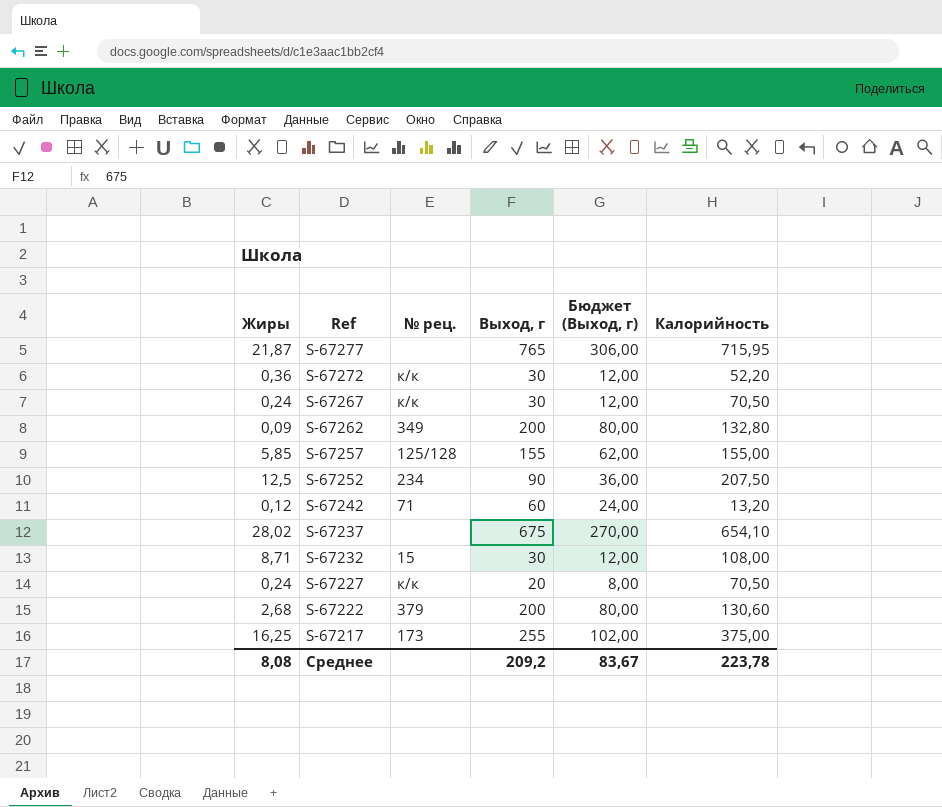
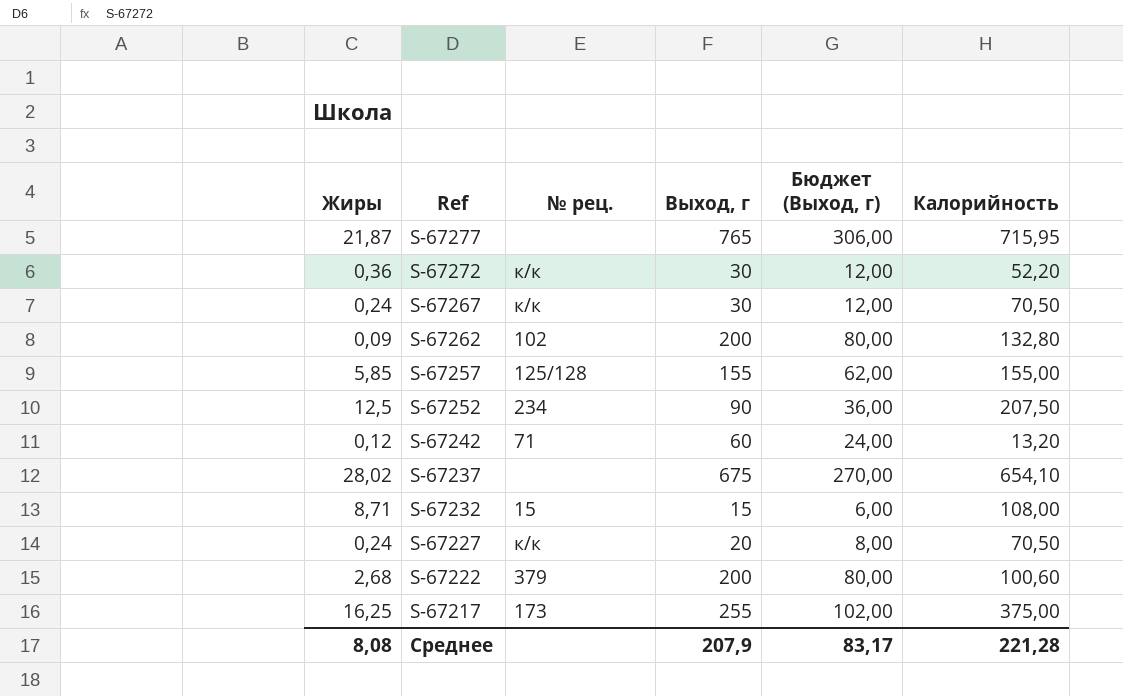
S-67262 | № рец.: 349 -> 102
S-67232 | Выход, г: 30 -> 15
S-67232 | Бюджет (Выход, г): 12,00 -> 6,00
S-67222 | Калорийность: 130,60 -> 100,60
Среднее | Выход, г: 209,2 -> 207,9
Среднее | Бюджет (Выход, г): 83,67 -> 83,17
Среднее | Калорийность: 223,78 -> 221,28

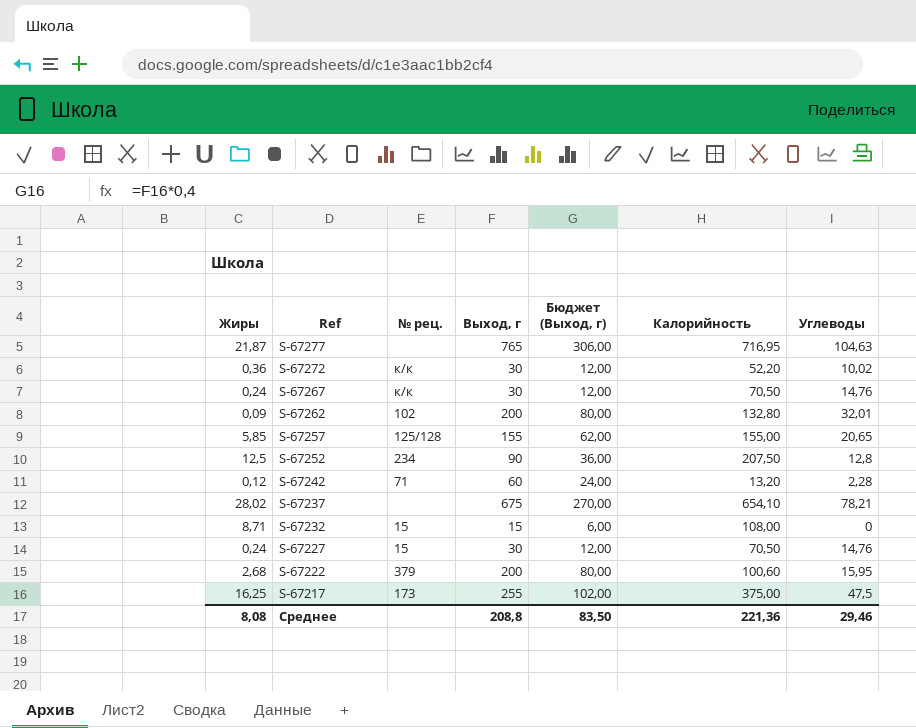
column Углеводы | position: none -> 7
S-67277 | Калорийность: 715,95 -> 716,95
S-67227 | № рец.: к/к -> 15
S-67227 | Выход, г: 20 -> 30
S-67227 | Бюджет (Выход, г): 8,00 -> 12,00
Среднее | Выход, г: 207,9 -> 208,8
Среднее | Бюджет (Выход, г): 83,17 -> 83,50
Среднее | Калорийность: 221,28 -> 221,36

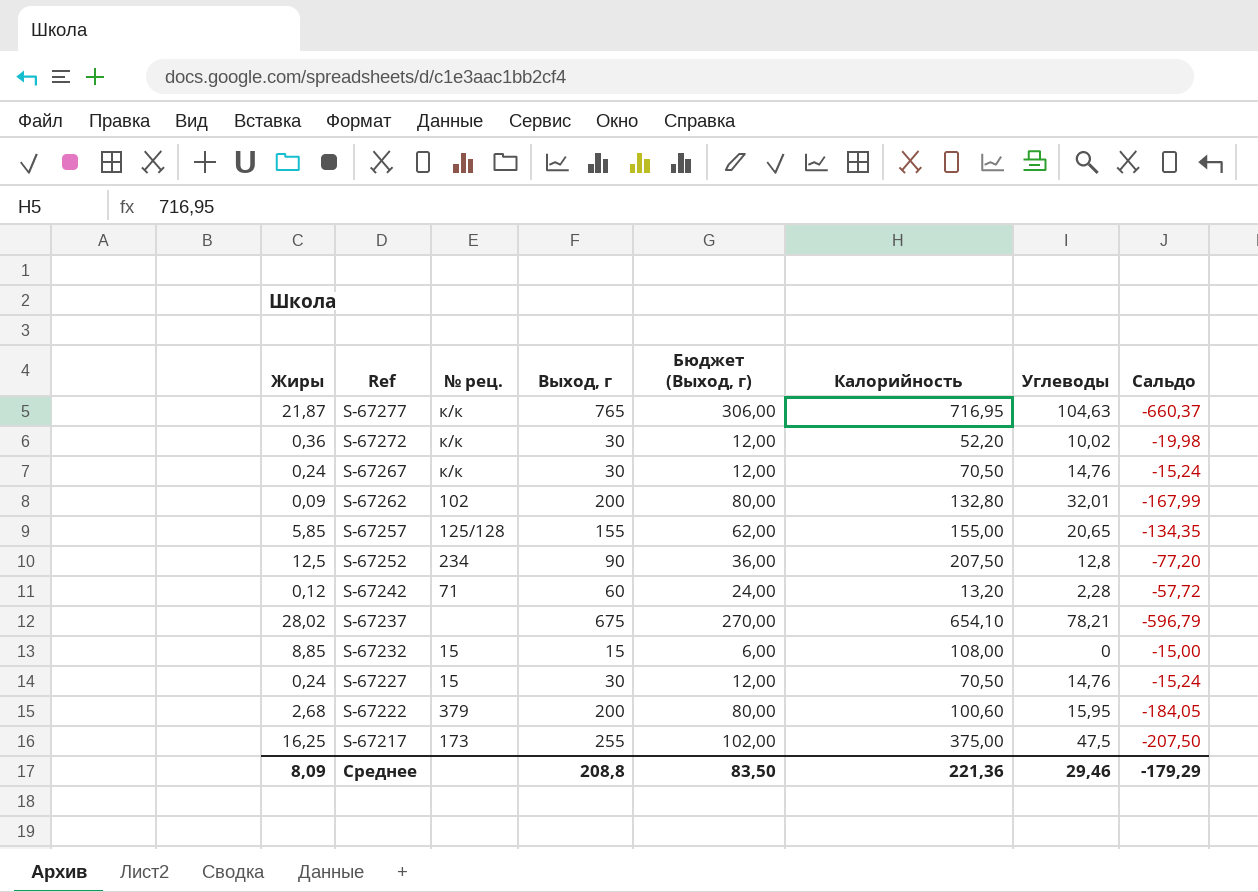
column Сальдо | formula: none -> [Углеводы] - [Выход, г]
S-67277 | № рец.: none -> к/к
S-67232 | Жиры: 8,71 -> 8,85
Среднее | Жиры: 8,08 -> 8,09

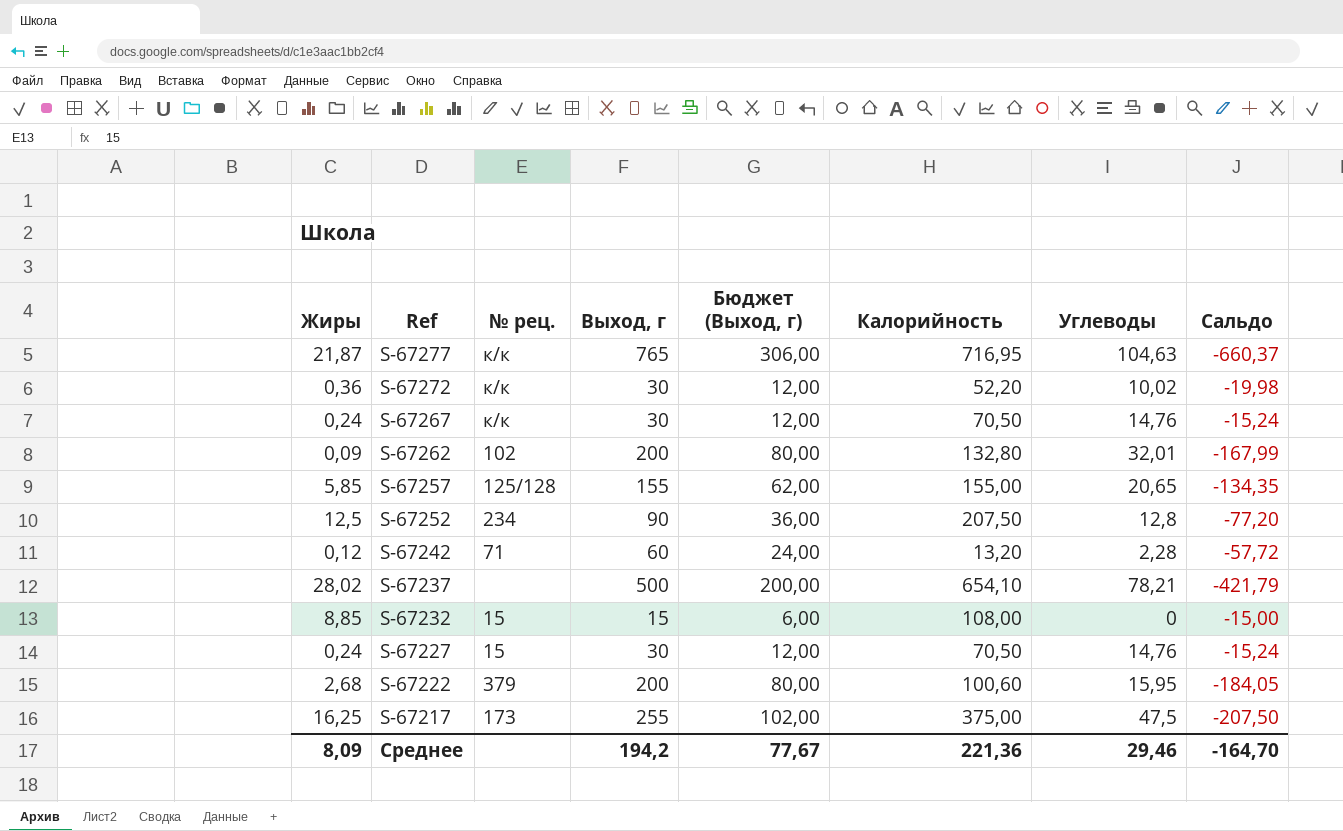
S-67237 | Выход, г: 675 -> 500
S-67237 | Бюджет (Выход, г): 270,00 -> 200,00
S-67237 | Сальдо: -596,79 -> -421,79
Среднее | Выход, г: 208,8 -> 194,2
Среднее | Бюджет (Выход, г): 83,50 -> 77,67
Среднее | Сальдо: -179,29 -> -164,70

